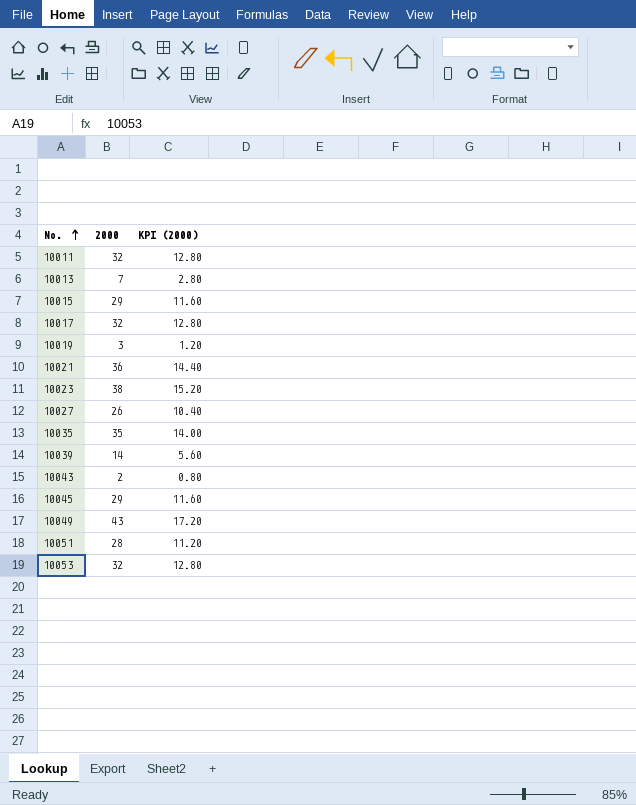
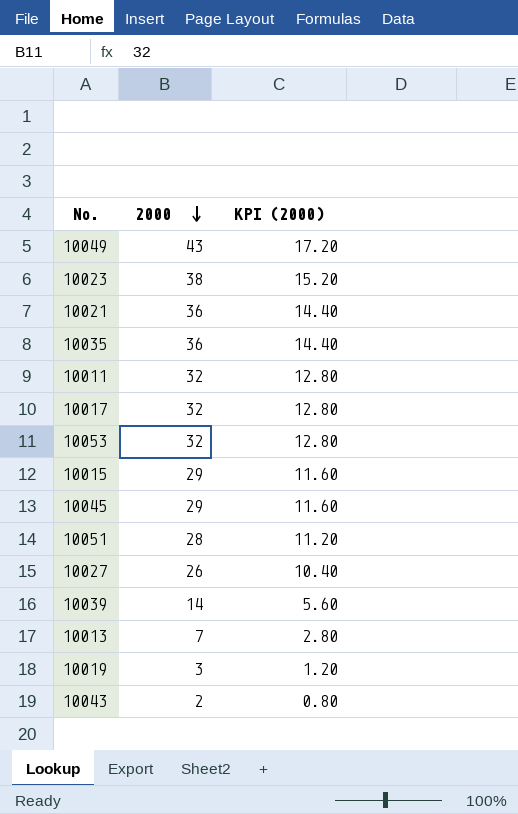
row order: No. ascending -> 2000 descending
10035 | 2000: 35 -> 36
10035 | KPI (2000): 14.00 -> 14.40

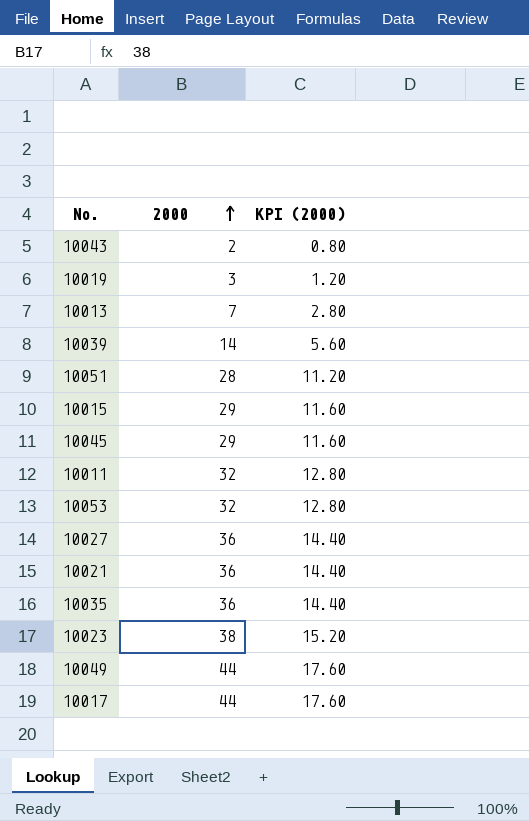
row order: 2000 descending -> 2000 ascending
10027 | 2000: 26 -> 36
10027 | KPI (2000): 10.40 -> 14.40
10049 | 2000: 43 -> 44
10049 | KPI (2000): 17.20 -> 17.60
10017 | 2000: 32 -> 44
10017 | KPI (2000): 12.80 -> 17.60

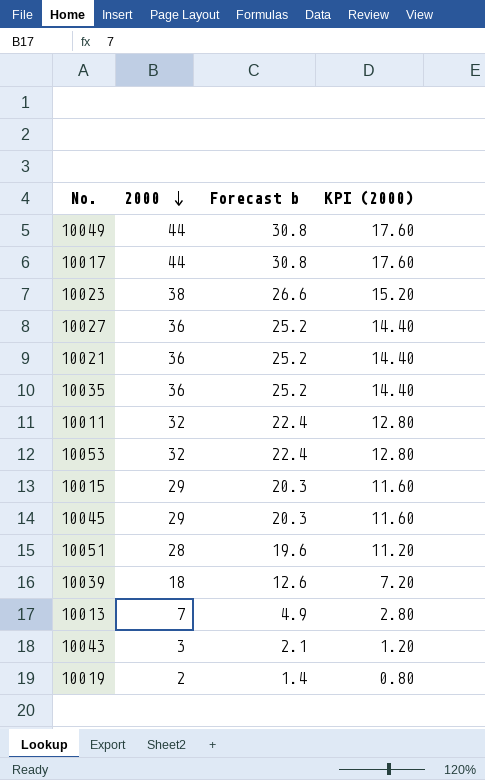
row order: 2000 ascending -> 2000 descending
column Forecast b | formula: none -> [2000] * 0.7
10039 | 2000: 14 -> 18
10039 | KPI (2000): 5.60 -> 7.20
10043 | 2000: 2 -> 3
10043 | KPI (2000): 0.80 -> 1.20
10019 | 2000: 3 -> 2
10019 | KPI (2000): 1.20 -> 0.80

